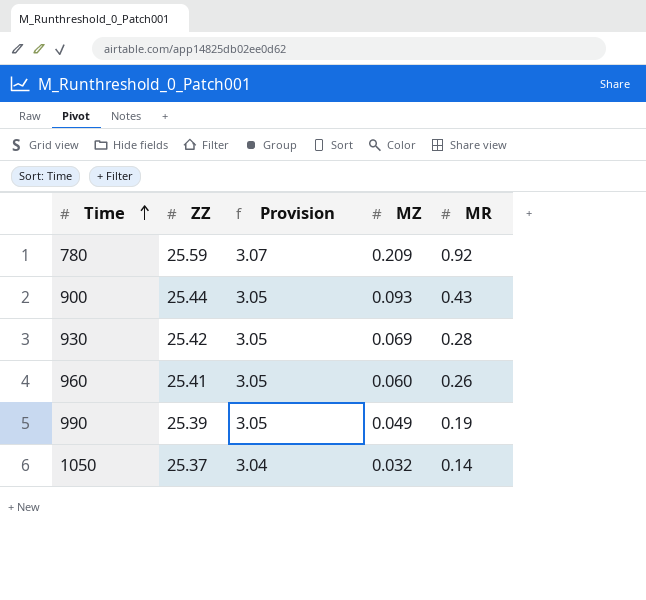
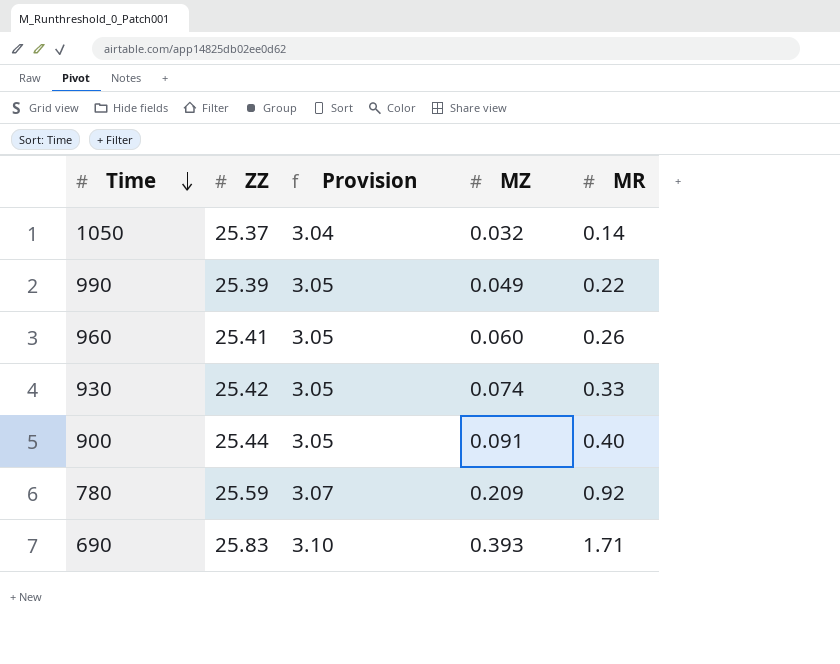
row order: Time ascending -> Time descending
990 | MR: 0.19 -> 0.22
930 | MZ: 0.069 -> 0.074
930 | MR: 0.28 -> 0.33
900 | MZ: 0.093 -> 0.091
900 | MR: 0.43 -> 0.40
row 690: none -> 25.83 | 3.10 | 0.393 | 1.71

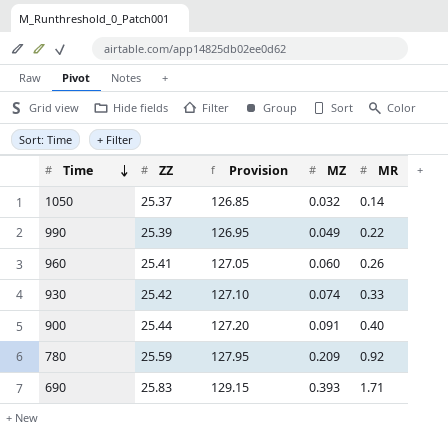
column Provision | formula: [ZZ] * 0.12 -> [ZZ] * 5

